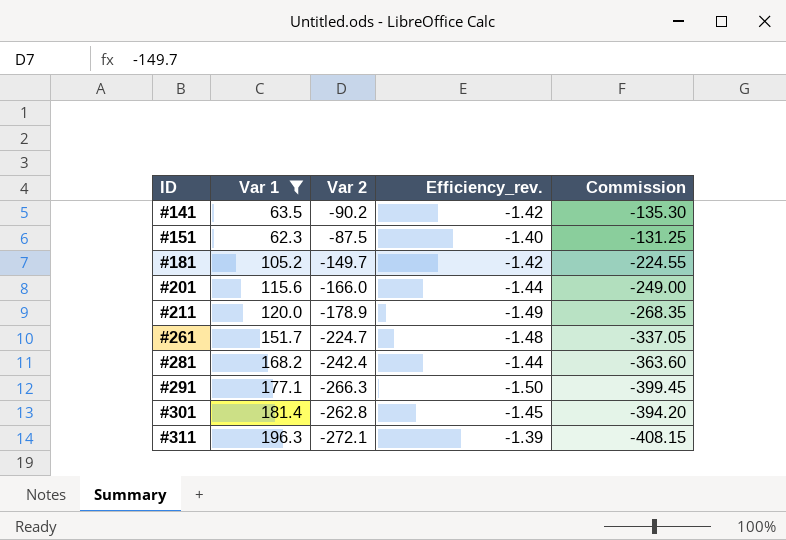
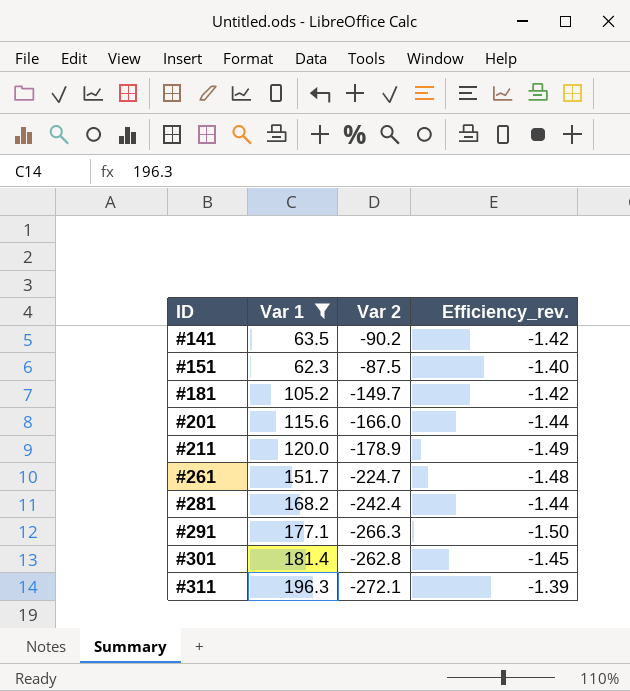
column Commission | formula: [Var 2] * 1.5 -> none

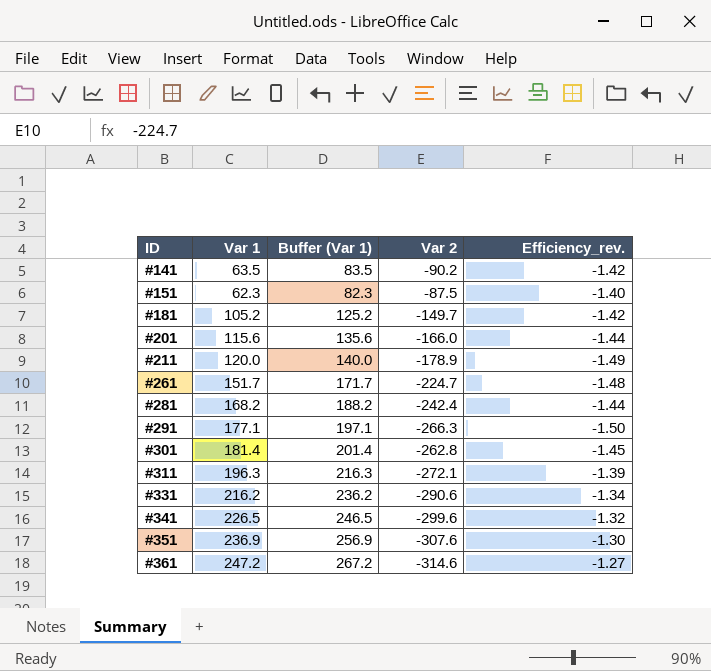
filter: Var 1 <= 196.3 -> none
column Buffer (Var 1) | formula: none -> [Var 1] + 20

